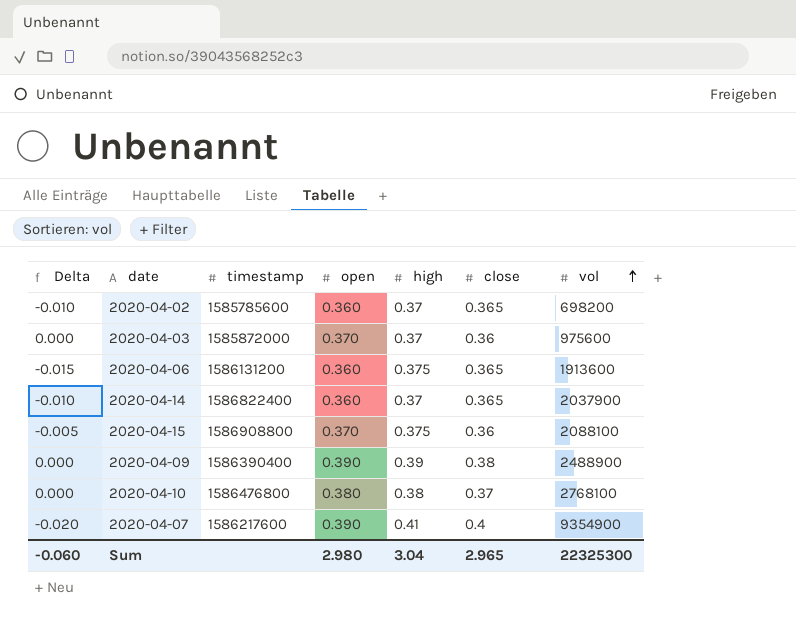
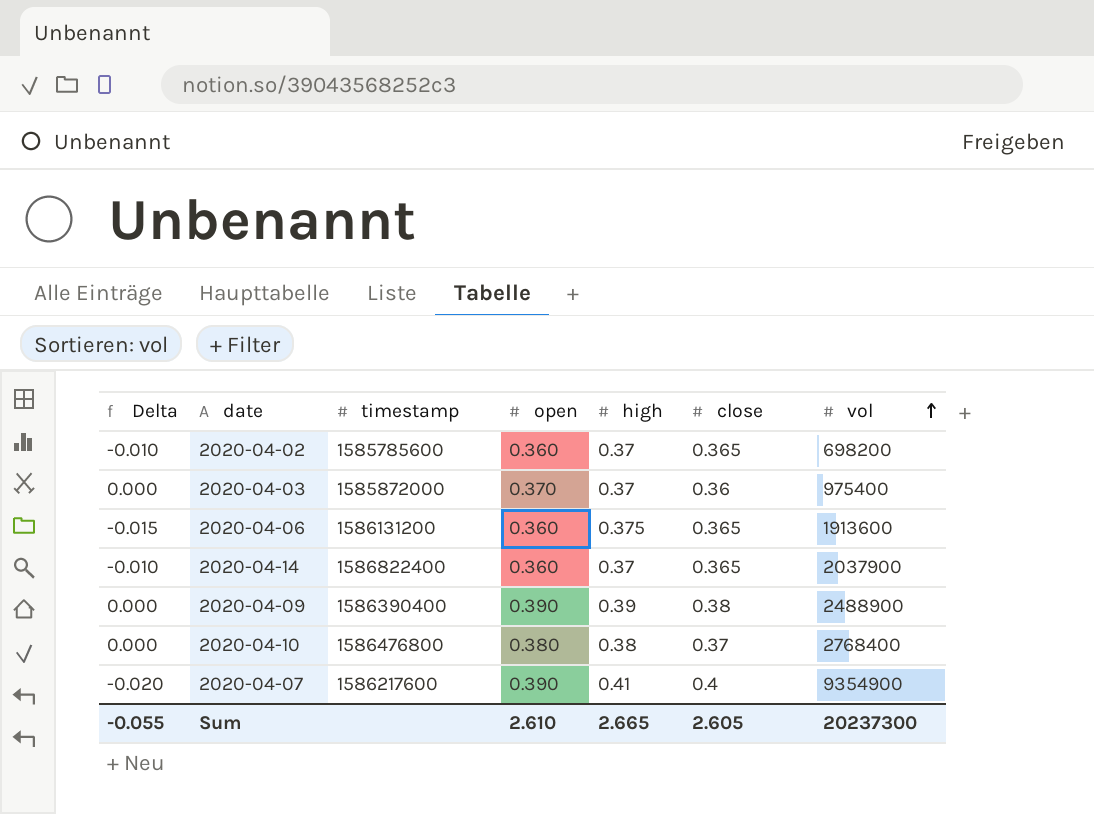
row 2020-04-15: -0.005 | 1586908800 | 0.370 | 0.375 | 0.36 | 2088100 -> none
2020-04-03 | vol: 975600 -> 975400
2020-04-10 | vol: 2768100 -> 2768400
Sum | Delta: -0.060 -> -0.055
Sum | open: 2.980 -> 2.610
Sum | high: 3.04 -> 2.665
Sum | close: 2.965 -> 2.605
Sum | vol: 22325300 -> 20237300

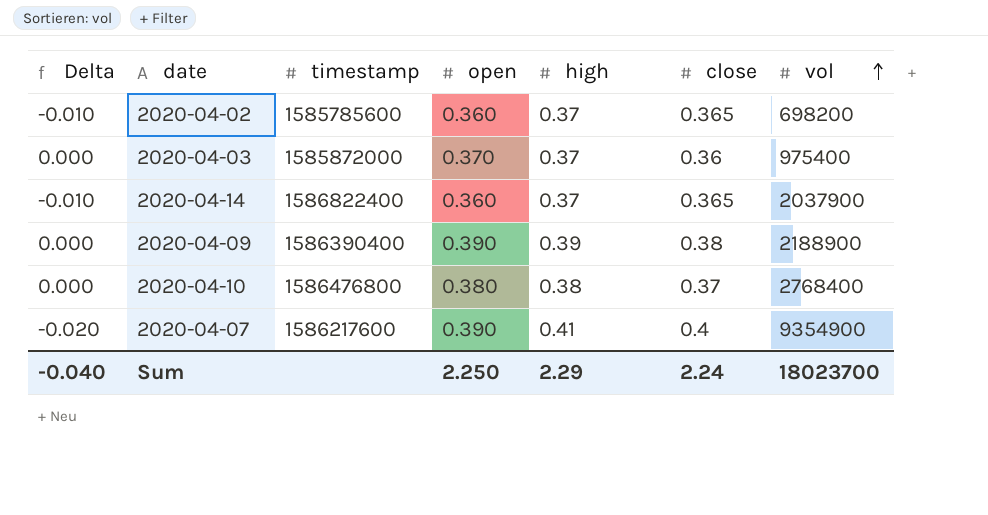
row 2020-04-06: -0.015 | 1586131200 | 0.360 | 0.375 | 0.365 | 1913600 -> none
2020-04-09 | vol: 2488900 -> 2188900
Sum | Delta: -0.055 -> -0.040
Sum | open: 2.610 -> 2.250
Sum | high: 2.665 -> 2.29
Sum | close: 2.605 -> 2.24
Sum | vol: 20237300 -> 18023700

